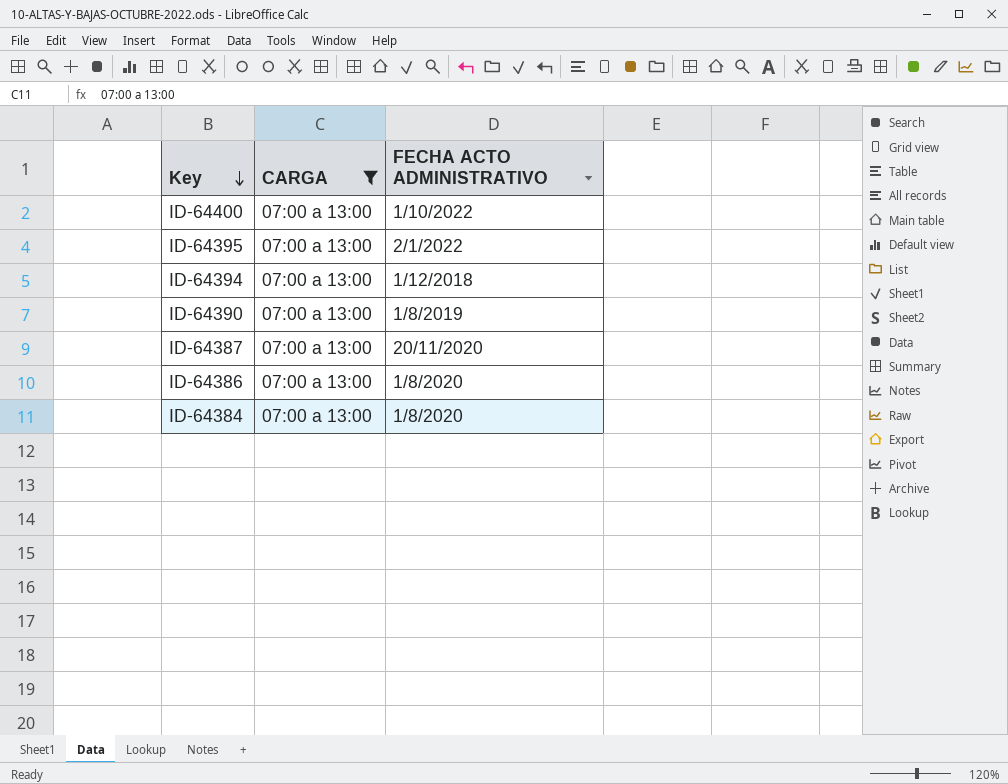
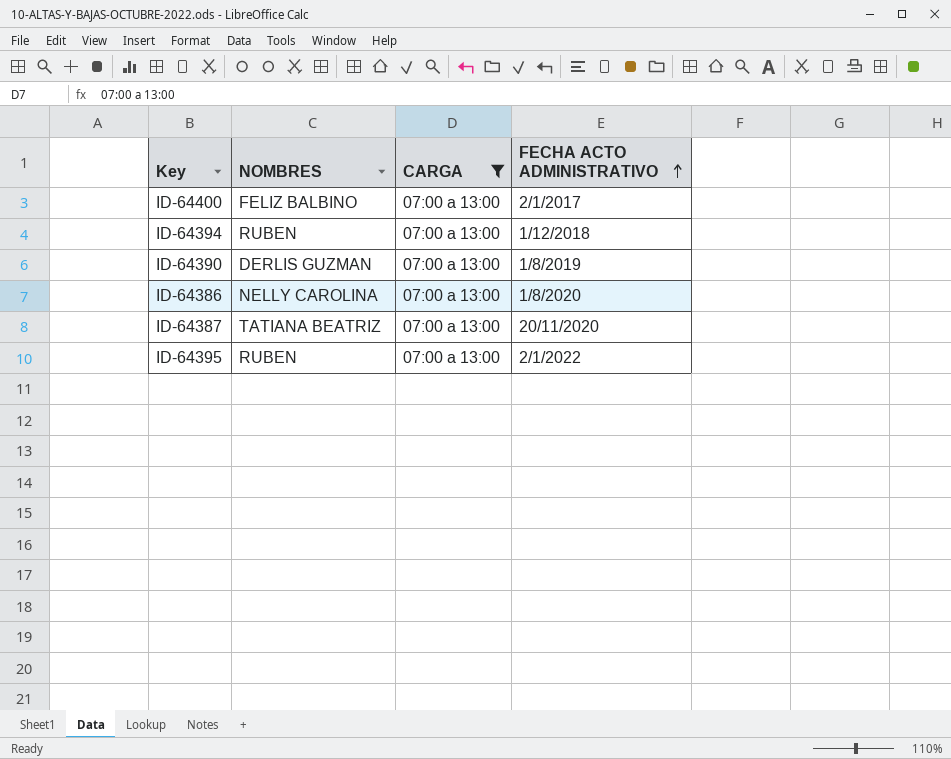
row order: Key descending -> FECHA ACTO ADMINISTRATIVO ascending
column NOMBRES | position: none -> 2
row ID-64384: 07:00 a 13:00 | 1/8/2020 -> none
ID-64400 | FECHA ACTO ADMINISTRATIVO: 1/10/2022 -> 2/1/2017

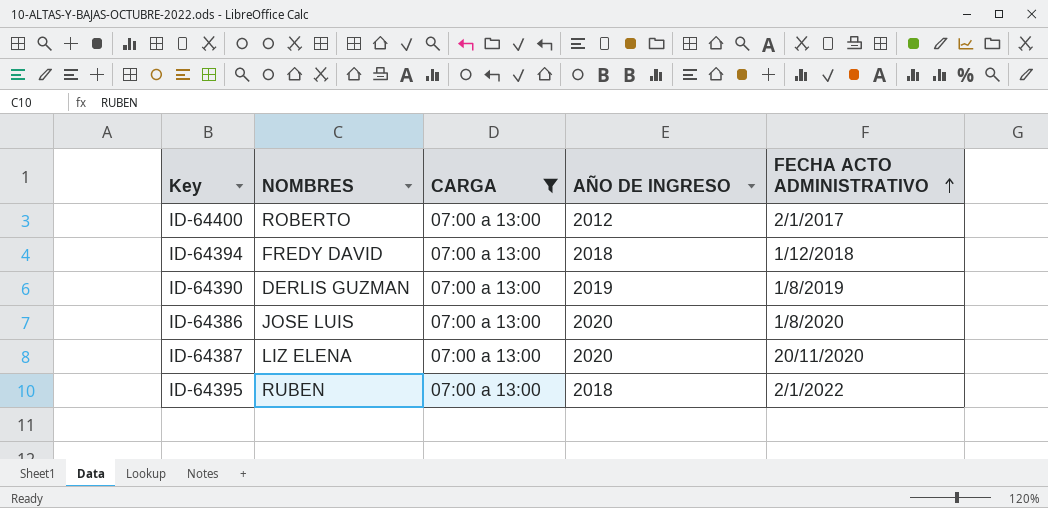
column AÑO DE INGRESO | position: none -> 4
ID-64400 | NOMBRES: FELIZ BALBINO -> ROBERTO
ID-64394 | NOMBRES: RUBEN -> FREDY DAVID
ID-64386 | NOMBRES: NELLY CAROLINA -> JOSE LUIS
ID-64387 | NOMBRES: TATIANA BEATRIZ -> LIZ ELENA

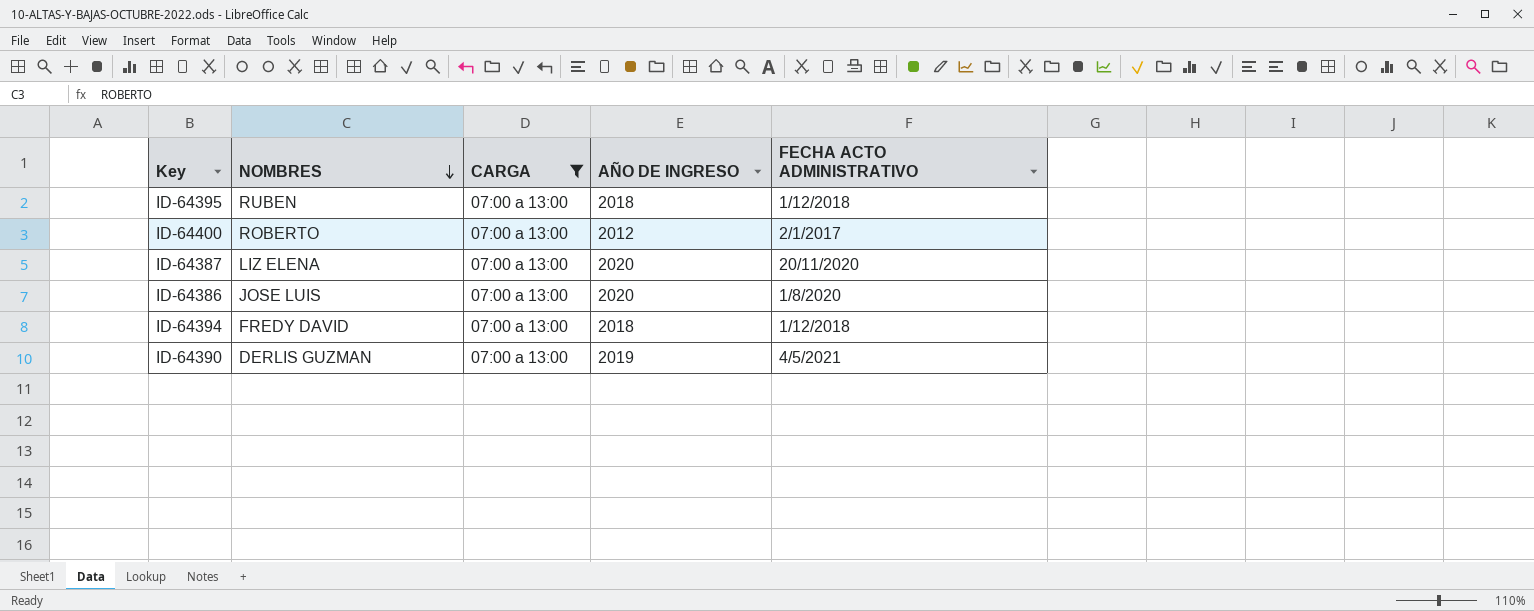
row order: FECHA ACTO ADMINISTRATIVO ascending -> NOMBRES descending
ID-64395 | FECHA ACTO ADMINISTRATIVO: 2/1/2022 -> 1/12/2018
ID-64390 | FECHA ACTO ADMINISTRATIVO: 1/8/2019 -> 4/5/2021

